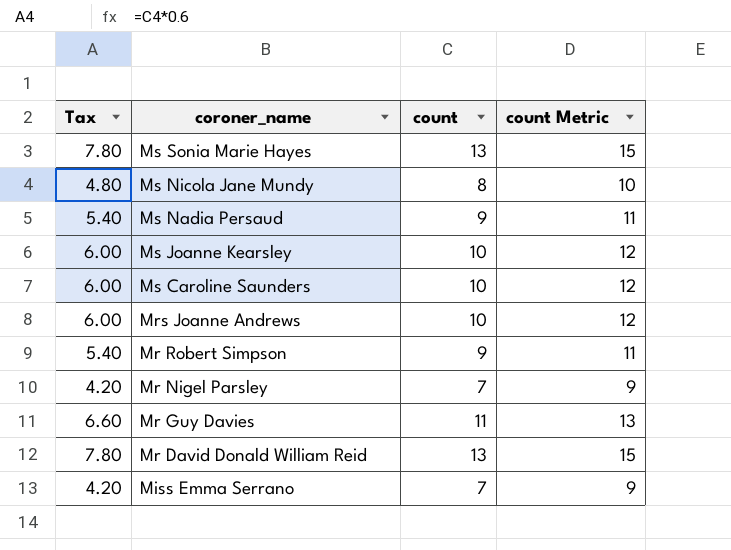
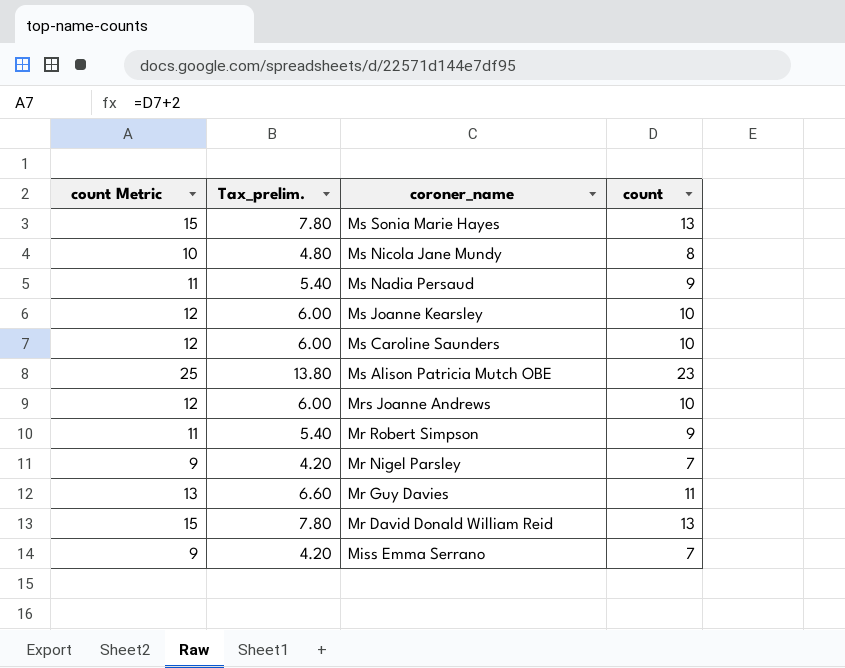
column count Metric | position: 4 -> 1
column name: Tax -> Tax_prelim.
row Ms Alison Patricia Mutch OBE: none -> 25 | 13.80 | 23

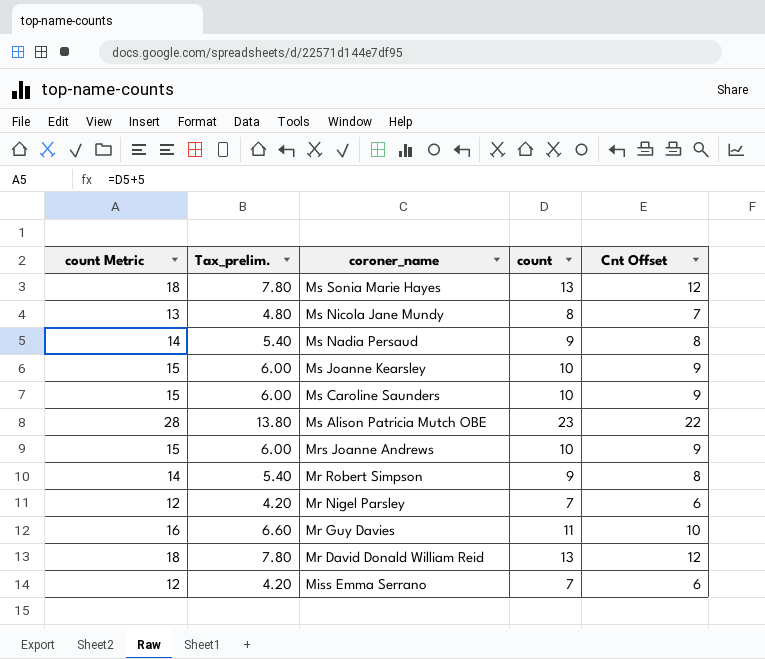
column count Metric | formula: [count] + 2 -> [count] + 5
column Cnt Offset | formula: none -> [count] - 1

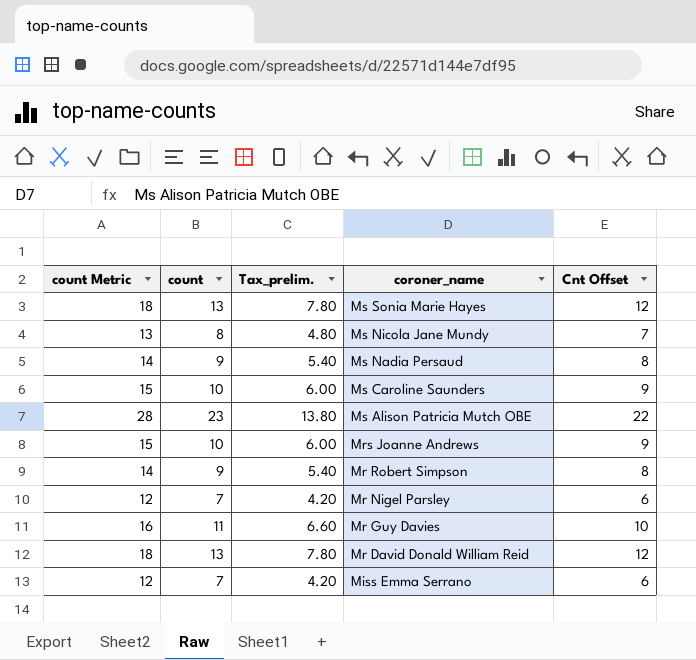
column count | position: 4 -> 2
row Ms Joanne Kearsley: 15 | 6.00 | 10 | 9 -> none

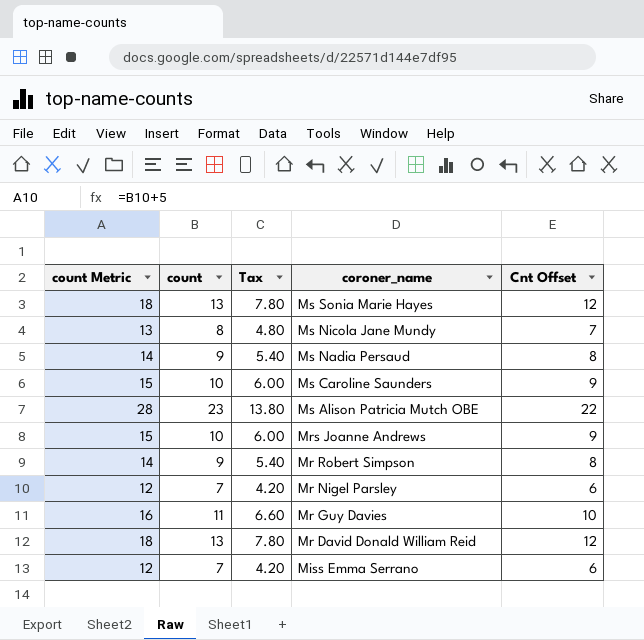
column name: Tax_prelim. -> Tax

